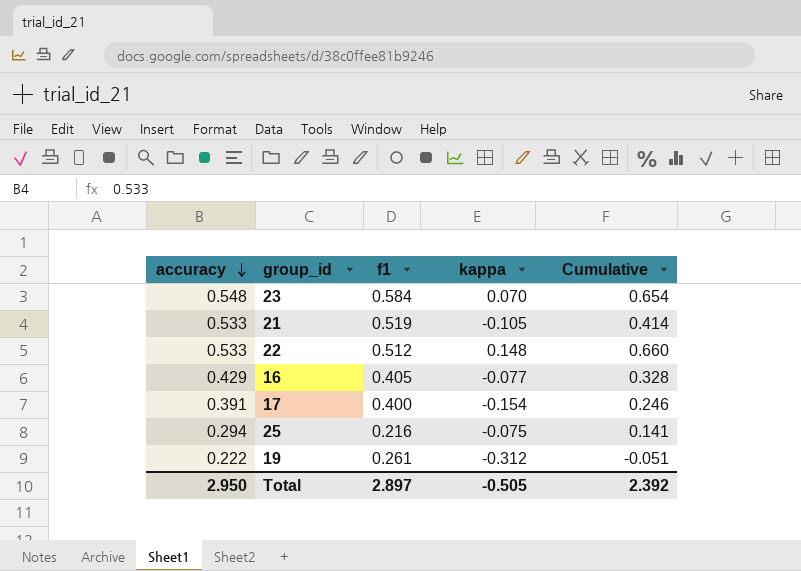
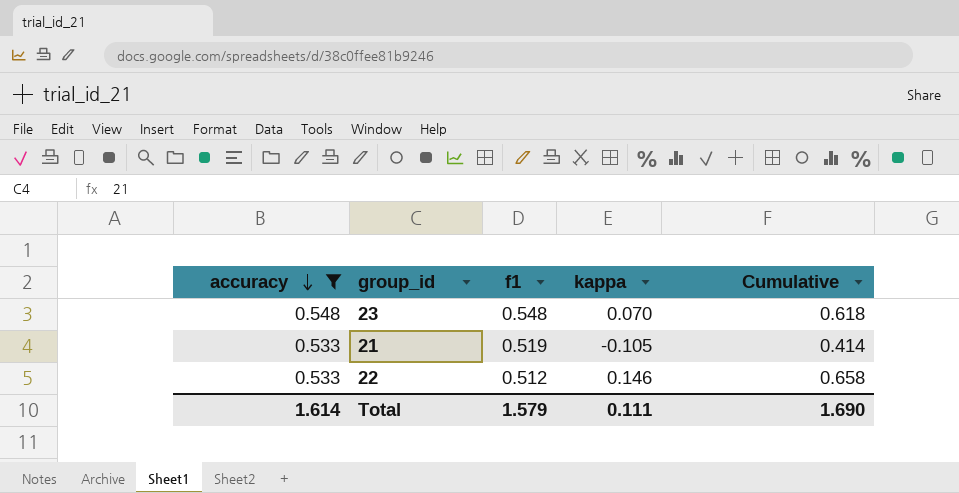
filter: none -> accuracy >= 0.533
23 | f1: 0.584 -> 0.548
23 | Cumulative: 0.654 -> 0.618
22 | kappa: 0.148 -> 0.146
22 | Cumulative: 0.660 -> 0.658
Total | accuracy: 2.950 -> 1.614
Total | f1: 2.897 -> 1.579
Total | kappa: -0.505 -> 0.111
Total | Cumulative: 2.392 -> 1.690

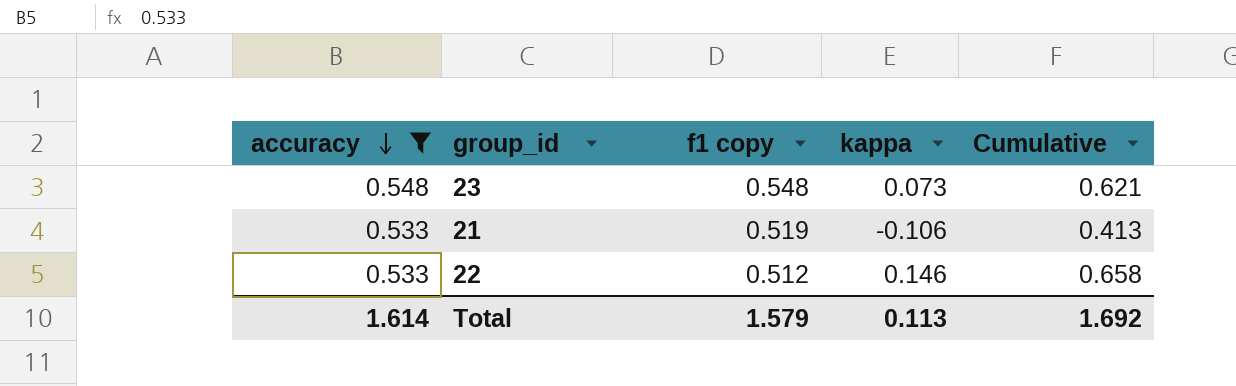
column name: f1 -> f1 copy
23 | kappa: 0.070 -> 0.073
23 | Cumulative: 0.618 -> 0.621
21 | kappa: -0.105 -> -0.106
21 | Cumulative: 0.414 -> 0.413
Total | kappa: 0.111 -> 0.113
Total | Cumulative: 1.690 -> 1.692

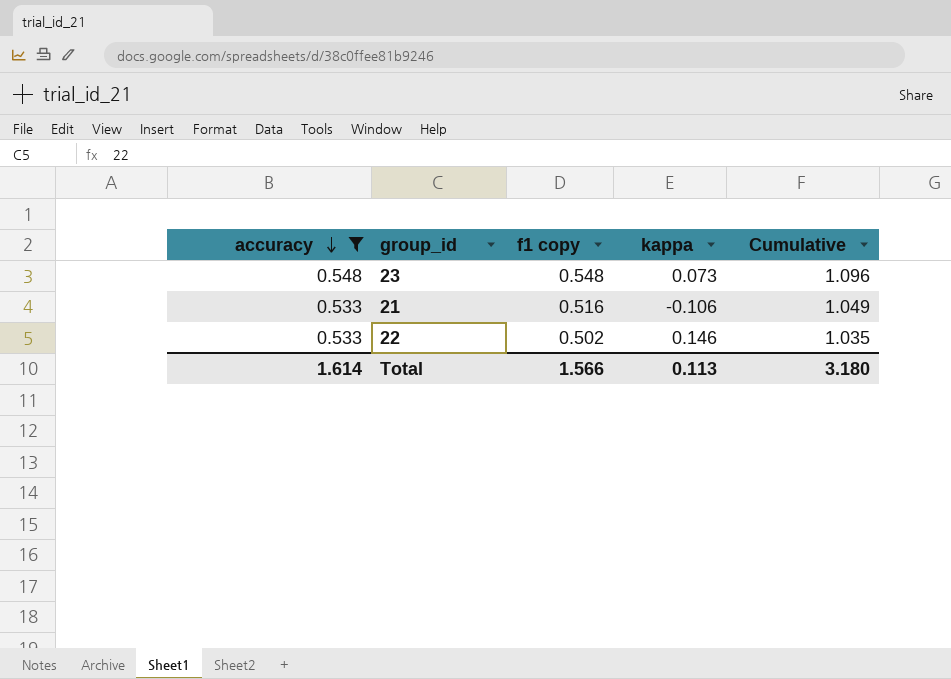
column Cumulative | formula: [f1 copy] + [kappa] -> [accuracy] + [f1 copy]
21 | f1 copy: 0.519 -> 0.516
22 | f1 copy: 0.512 -> 0.502
Total | f1 copy: 1.579 -> 1.566
Total | Cumulative: 1.692 -> 3.180

